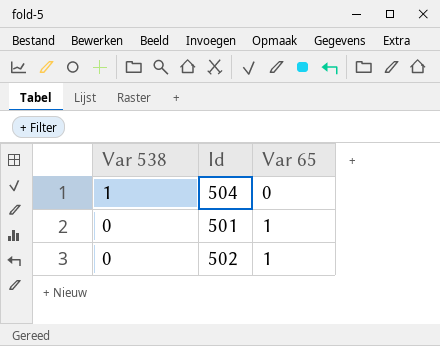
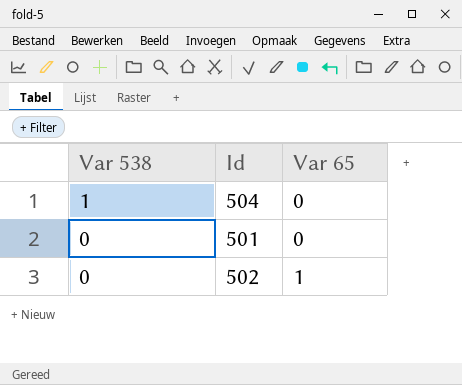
501 | Var 65: 1 -> 0

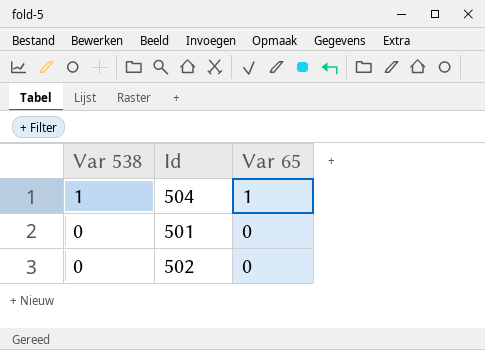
504 | Var 65: 0 -> 1
502 | Var 65: 1 -> 0

